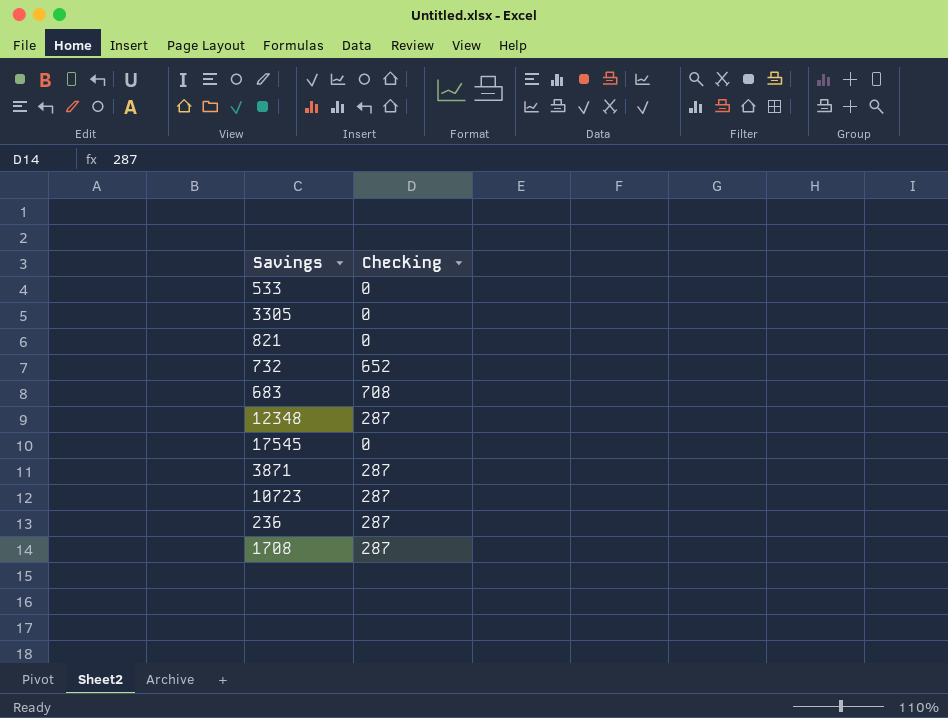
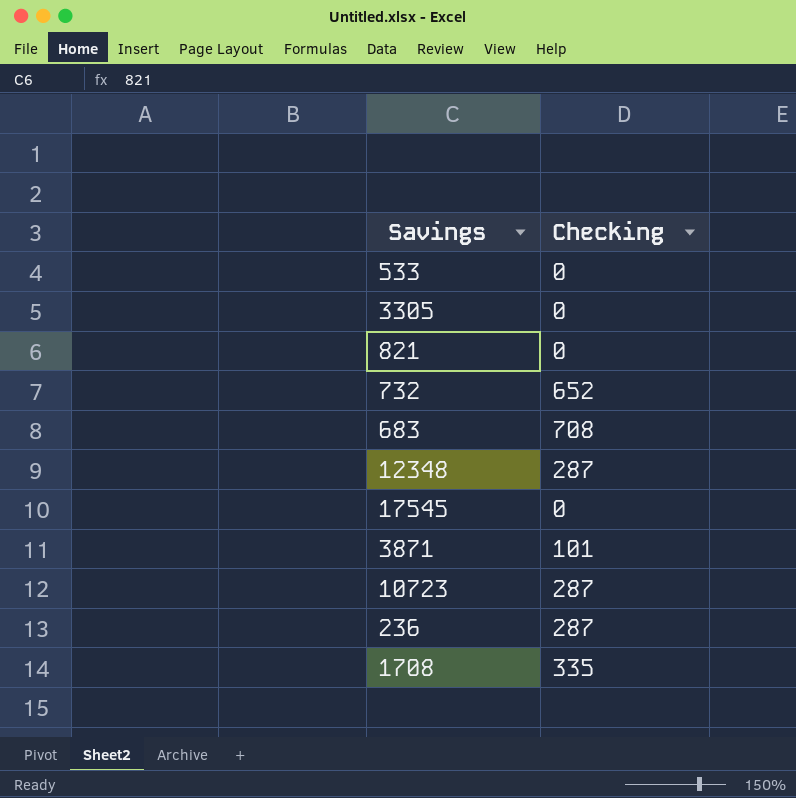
3871 | Checking: 287 -> 101
1708 | Checking: 287 -> 335

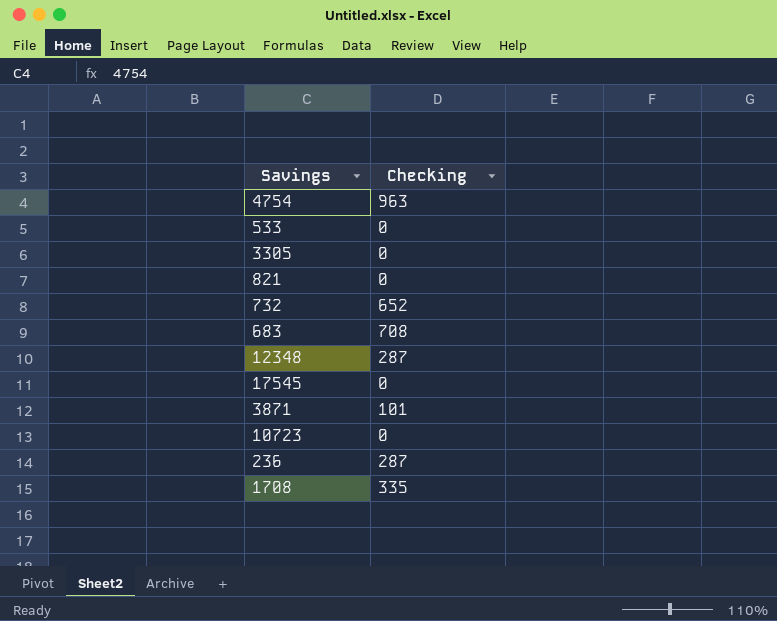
row 4754: none -> 963
10723 | Checking: 287 -> 0

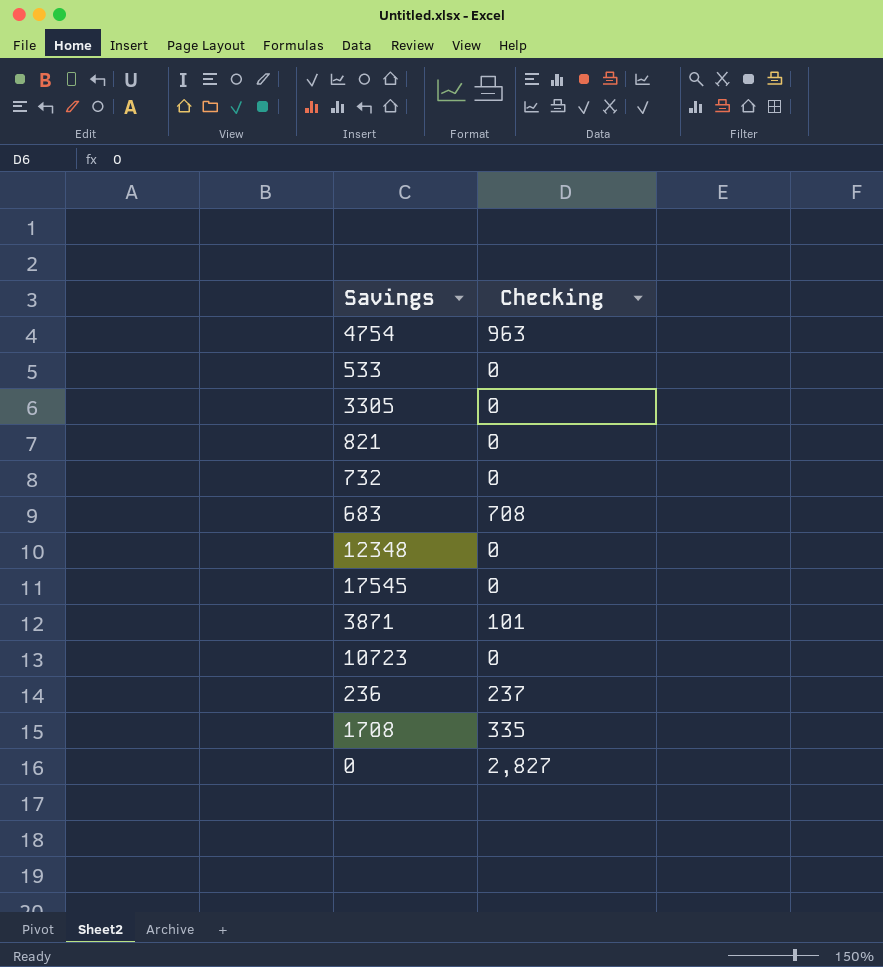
732 | Checking: 652 -> 0
12348 | Checking: 287 -> 0
236 | Checking: 287 -> 237
row 0: none -> 2,827

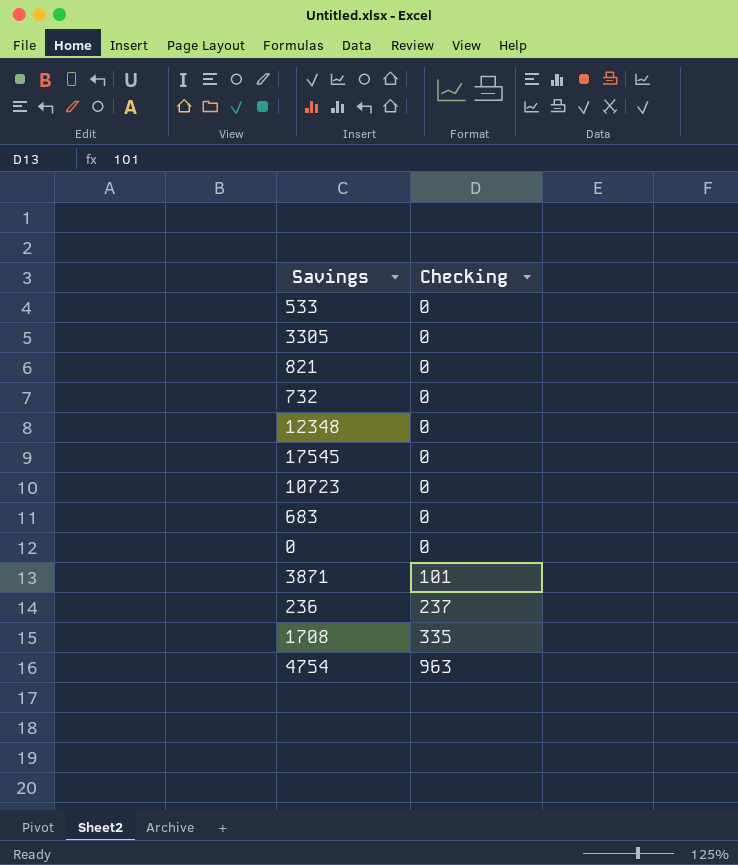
row order: none -> Checking ascending
683 | Checking: 708 -> 0
0 | Checking: 2,827 -> 0

